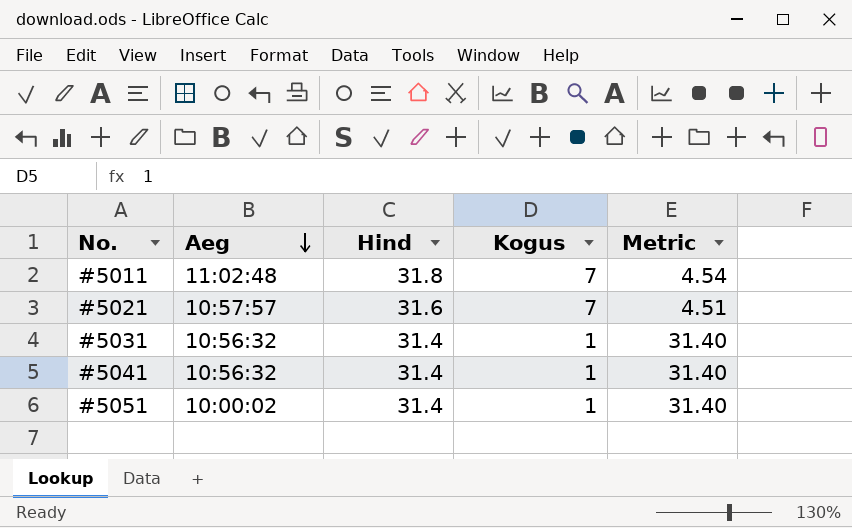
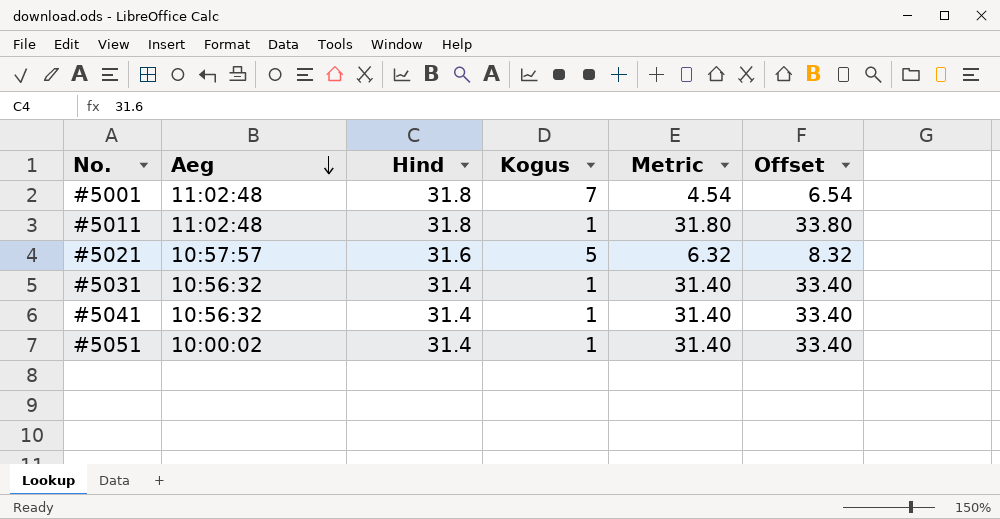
column Offset | formula: none -> [Metric] + 2
row #5001: none -> 11:02:48 | 31.8 | 7 | 4.54 | 6.54
#5011 | Kogus: 7 -> 1
#5011 | Metric: 4.54 -> 31.80
#5021 | Kogus: 7 -> 5
#5021 | Metric: 4.51 -> 6.32

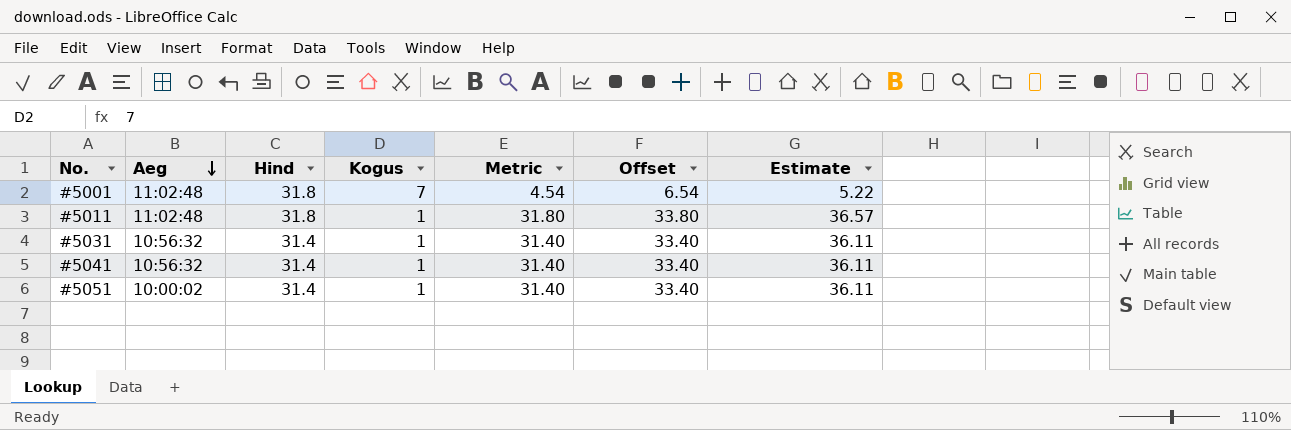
column Estimate | formula: none -> [Metric] * 1.15
row #5021: 10:57:57 | 31.6 | 5 | 6.32 | 8.32 -> none

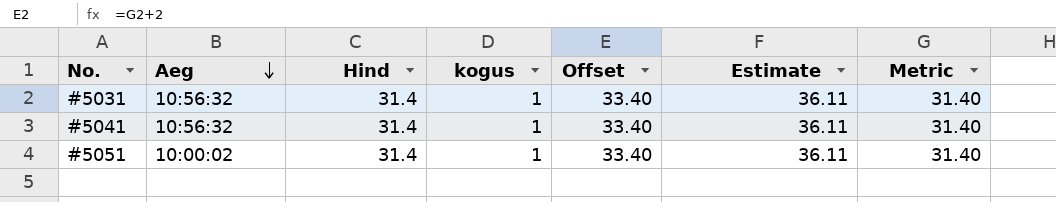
column name: Kogus -> kogus
column Metric | position: 5 -> 7
row #5001: 11:02:48 | 31.8 | 7 | 4.54 | 6.54 | 5.22 -> none
row #5011: 11:02:48 | 31.8 | 1 | 31.80 | 33.80 | 36.57 -> none

